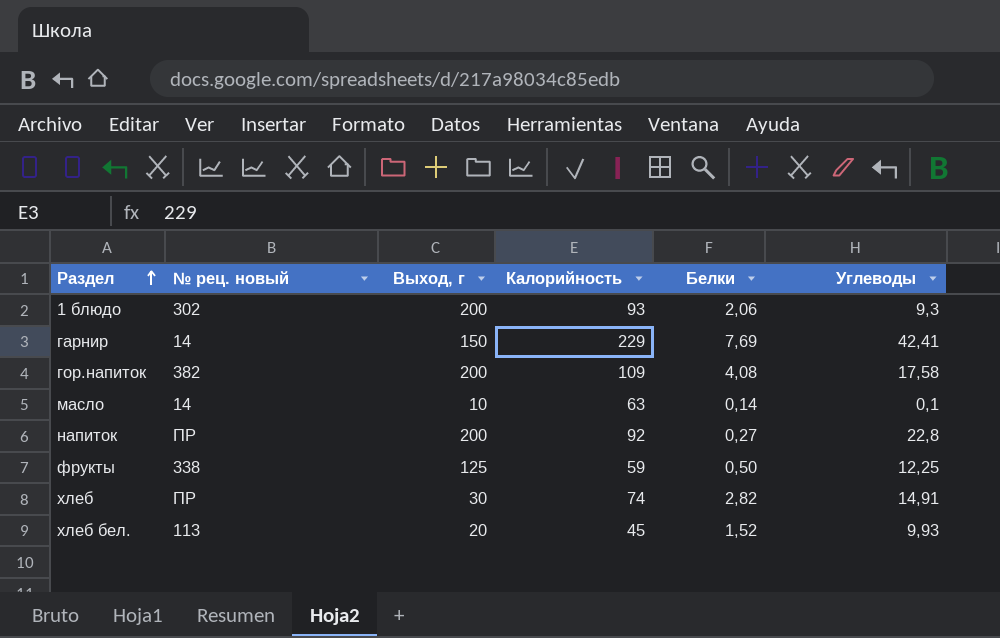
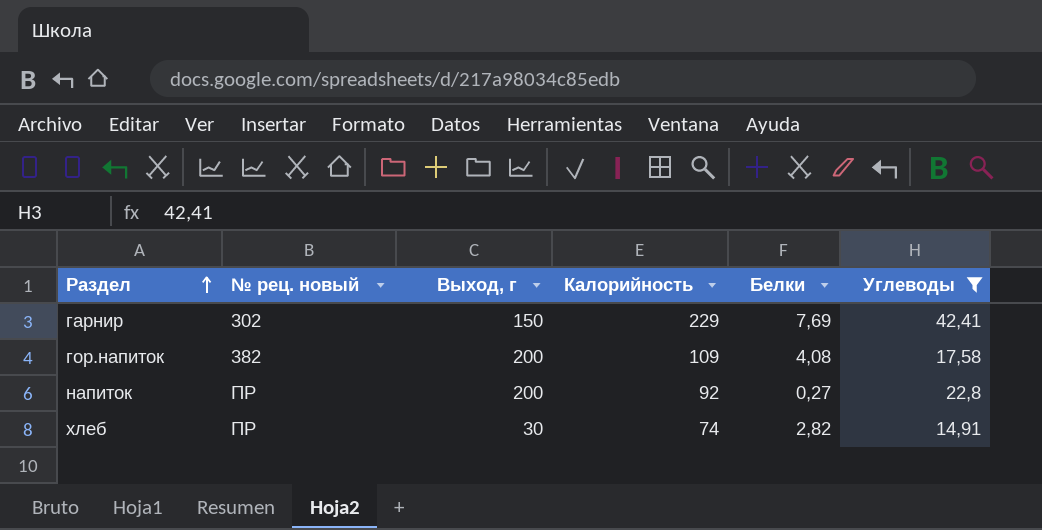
filter: none -> Углеводы >= 14,91
гарнир | № рец. новый: 14 -> 302

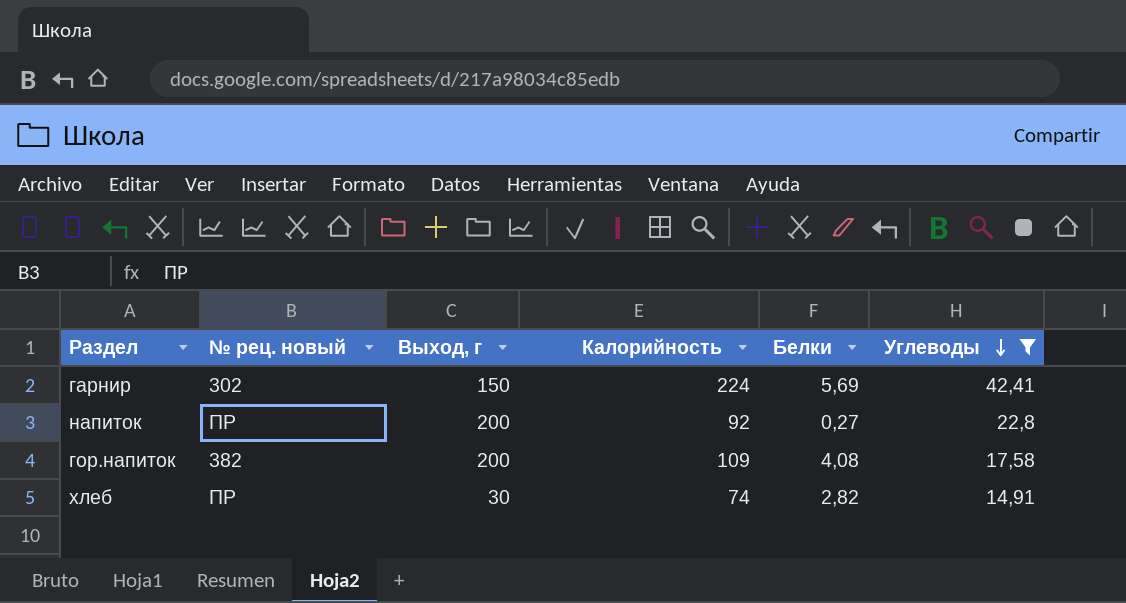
row order: Раздел ascending -> Углеводы descending
гарнир | Калорийность: 229 -> 224
гарнир | Белки: 7,69 -> 5,69

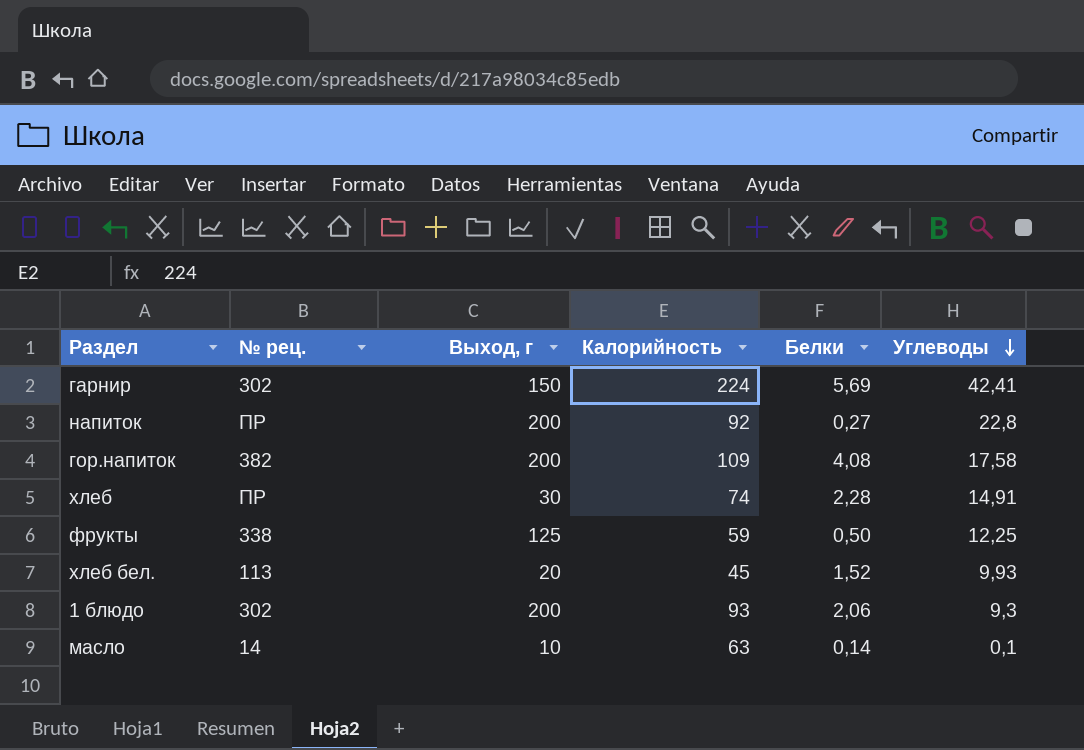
filter: Углеводы >= 14,91 -> none
column name: № рец. новый -> № рец.
хлеб | Белки: 2,82 -> 2,28

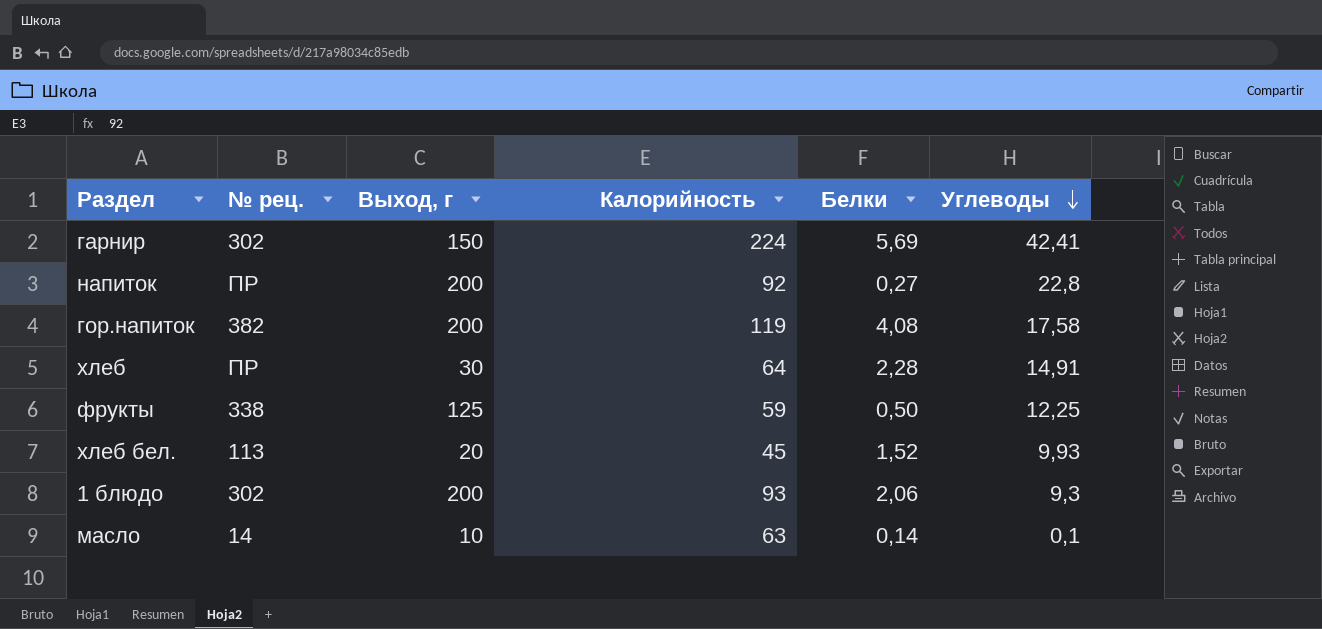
гор.напиток | Калорийность: 109 -> 119
хлеб | Калорийность: 74 -> 64

